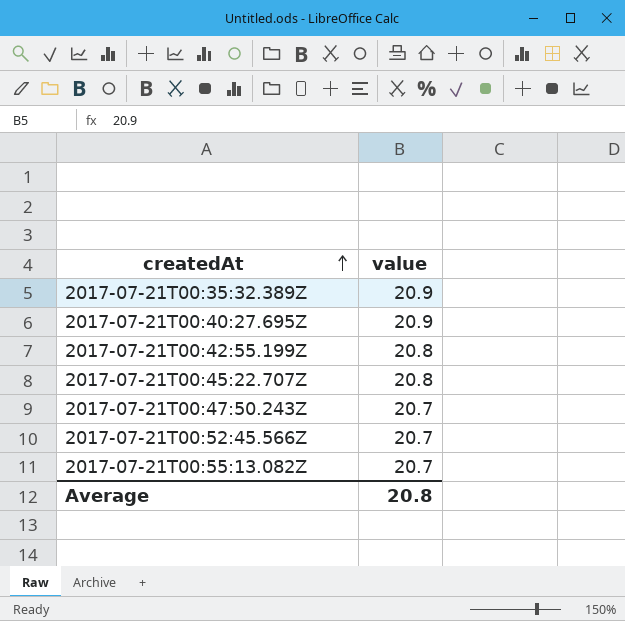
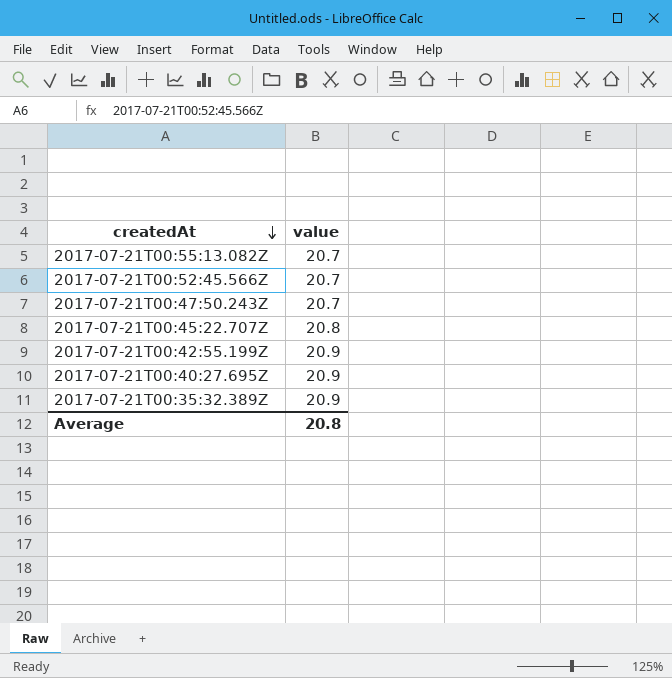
row order: createdAt ascending -> createdAt descending
2017-07-21T00:42:55.199Z | value: 20.8 -> 20.9

